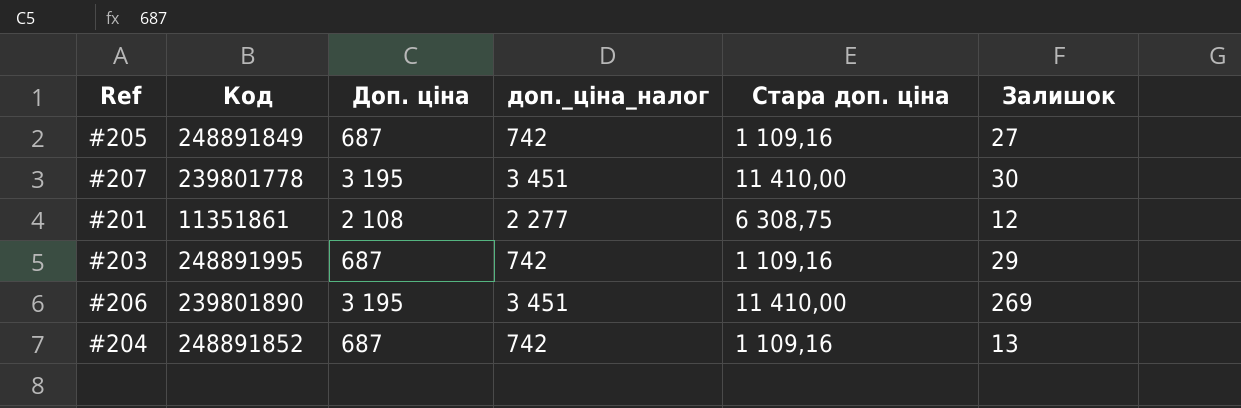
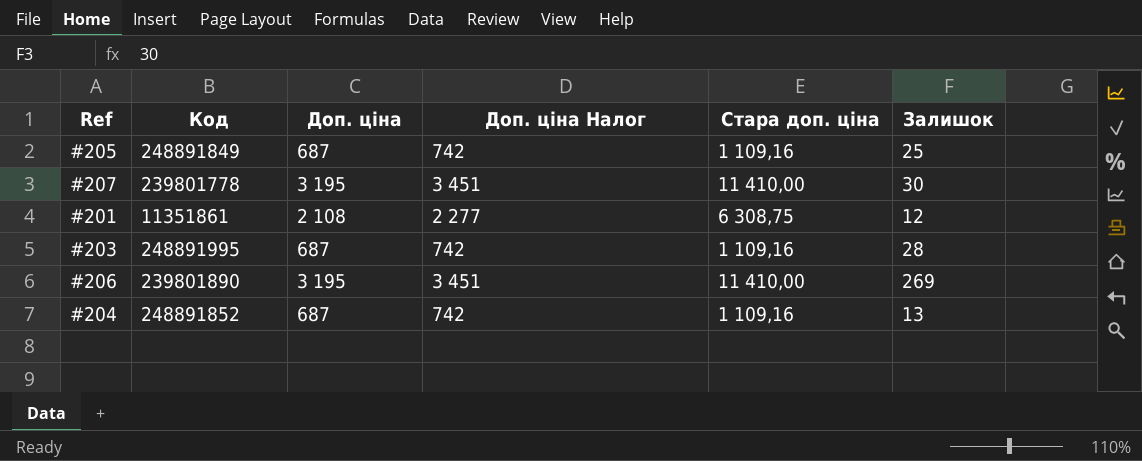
column name: доп._ціна_налог -> Доп. ціна Налог
#205 | Залишок: 27 -> 25
#203 | Залишок: 29 -> 28

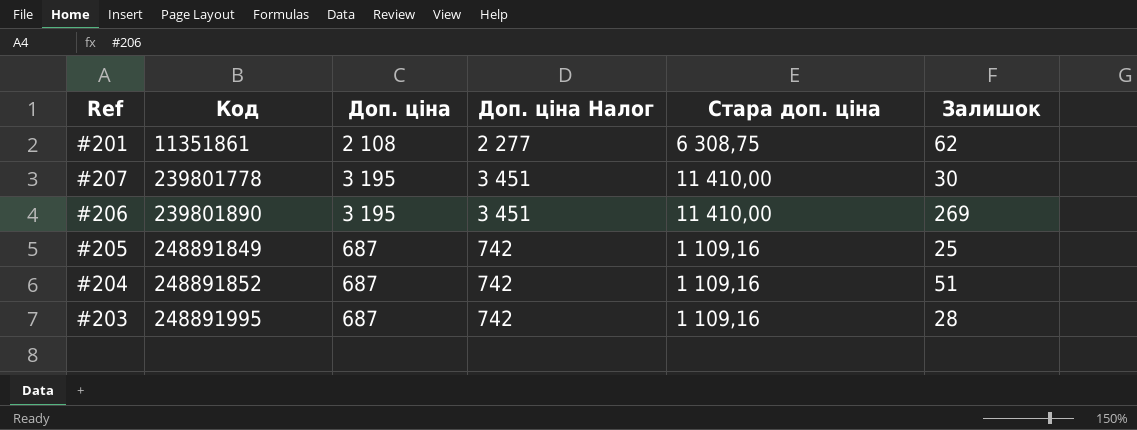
row order: none -> Код ascending
#201 | Залишок: 12 -> 62
#204 | Залишок: 13 -> 51

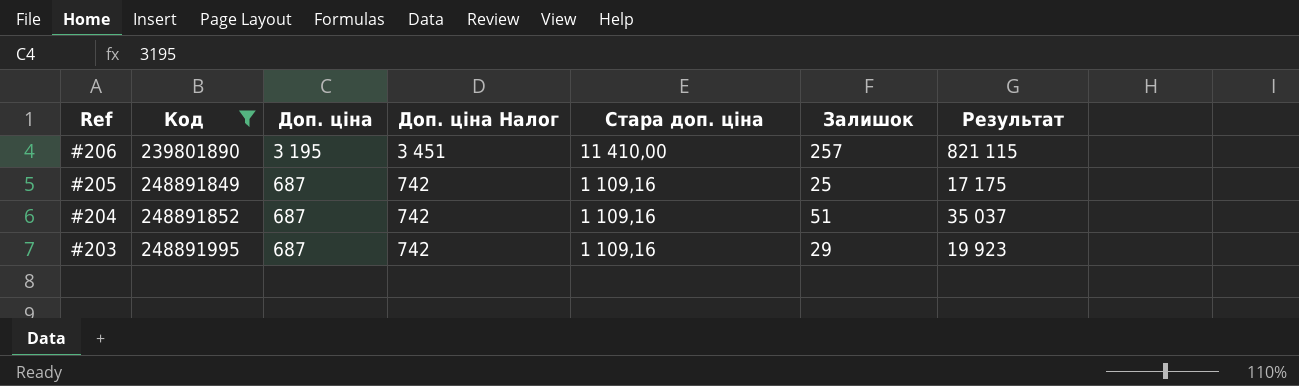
filter: none -> Код >= 239801890
column Результат | formula: none -> [Доп. ціна] * [Залишок]
#206 | Залишок: 269 -> 257
#203 | Залишок: 28 -> 29

